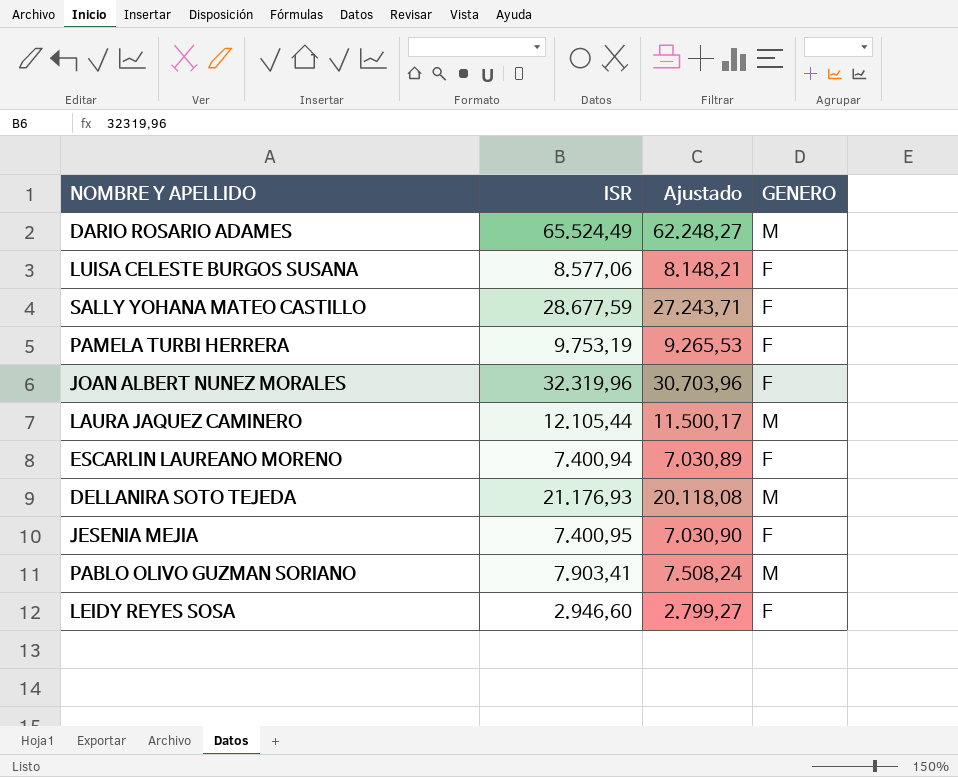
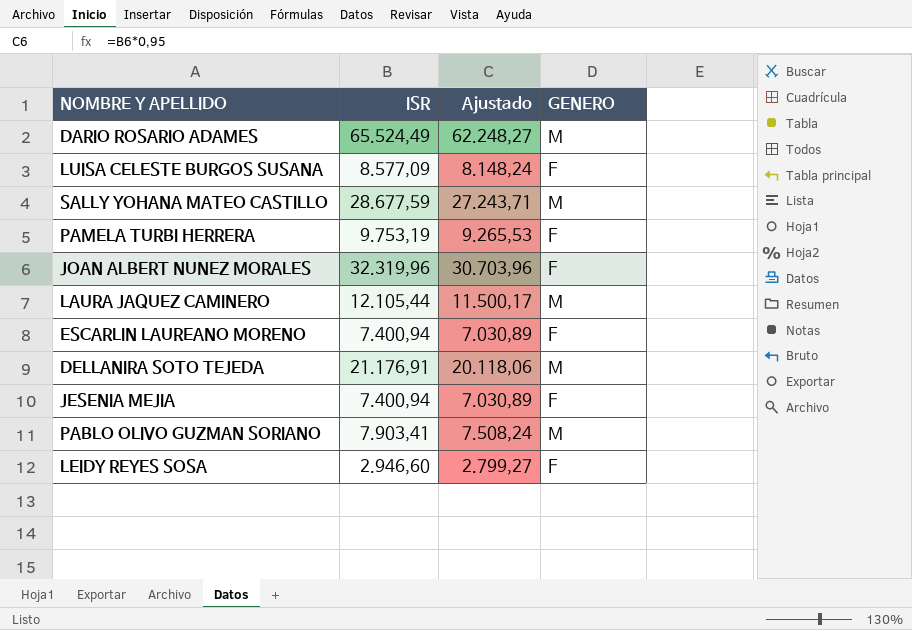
LUISA CELESTE BURGOS SUSANA | ISR: 8.577,06 -> 8.577,09
LUISA CELESTE BURGOS SUSANA | Ajustado: 8.148,21 -> 8.148,24
SALLY YOHANA MATEO CASTILLO | GENERO: F -> M
DELLANIRA SOTO TEJEDA | ISR: 21.176,93 -> 21.176,91
DELLANIRA SOTO TEJEDA | Ajustado: 20.118,08 -> 20.118,06
JESENIA MEJIA | ISR: 7.400,95 -> 7.400,94
JESENIA MEJIA | Ajustado: 7.030,90 -> 7.030,89

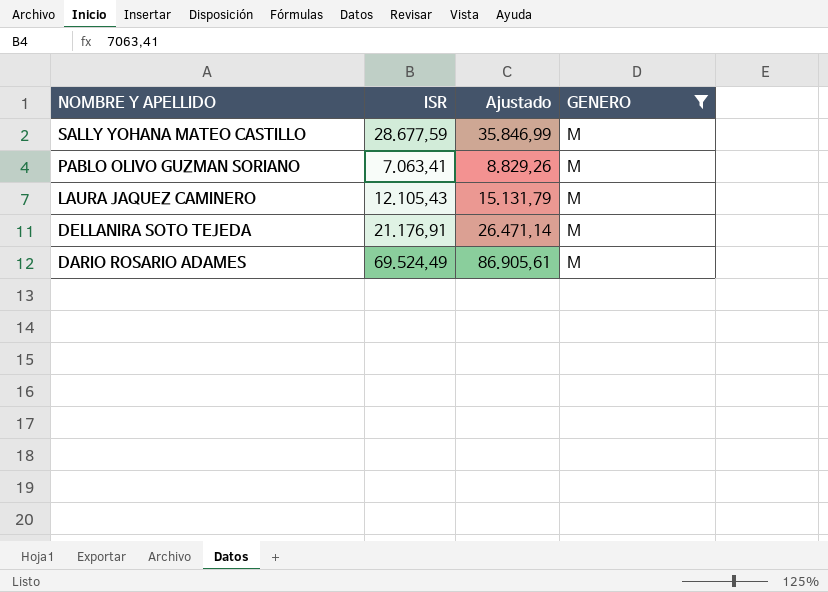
filter: none -> GENERO = M
row order: none -> NOMBRE Y APELLIDO descending
column Ajustado | formula: [ISR] * 0,95 -> [ISR] * 1,25
PABLO OLIVO GUZMAN SORIANO | ISR: 7.903,41 -> 7.063,41
LAURA JAQUEZ CAMINERO | ISR: 12.105,44 -> 12.105,43
DARIO ROSARIO ADAMES | ISR: 65.524,49 -> 69.524,49

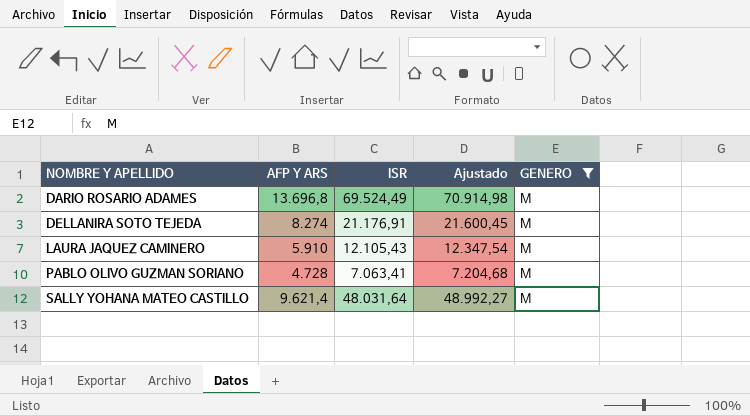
row order: NOMBRE Y APELLIDO descending -> NOMBRE Y APELLIDO ascending
column AFP Y ARS | position: none -> 2
column Ajustado | formula: [ISR] * 1,25 -> [ISR] * 1,02
SALLY YOHANA MATEO CASTILLO | ISR: 28.677,59 -> 48.031,64

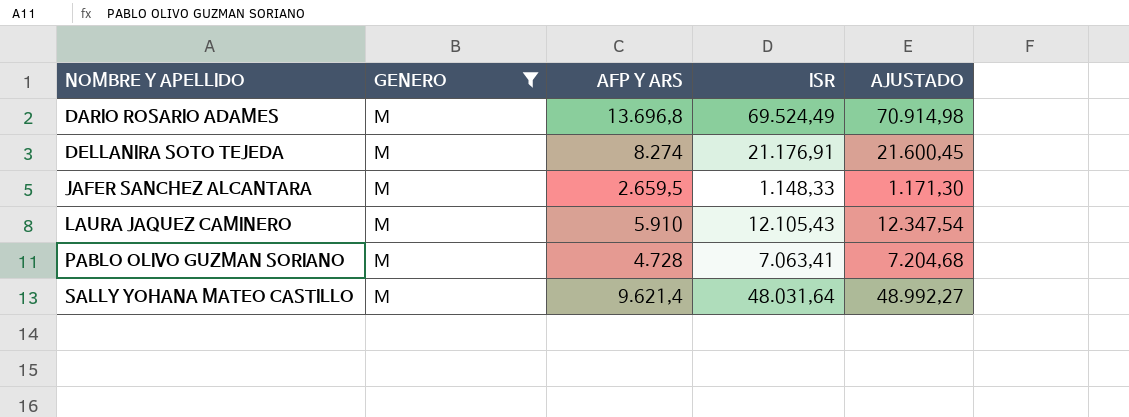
column GENERO | position: 5 -> 2
column name: Ajustado -> AJUSTADO
row JAFER SANCHEZ ALCANTARA: none -> M | 2.659,5 | 1.148,33 | 1.171,30

